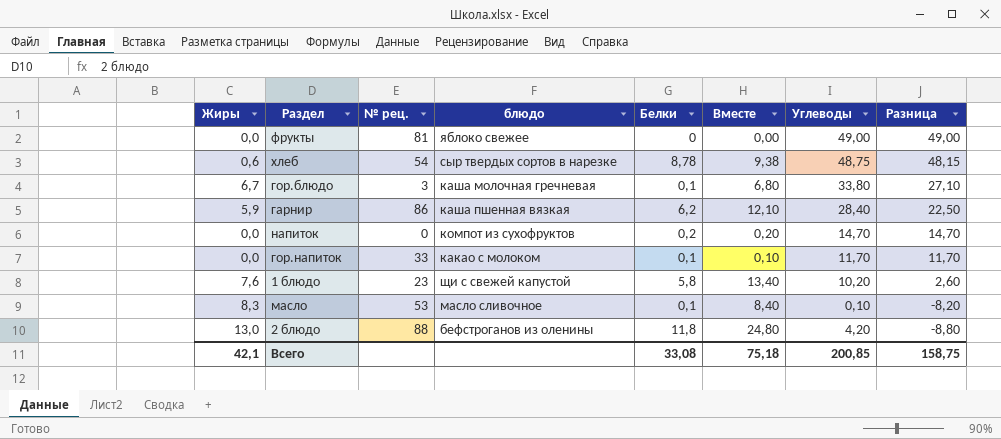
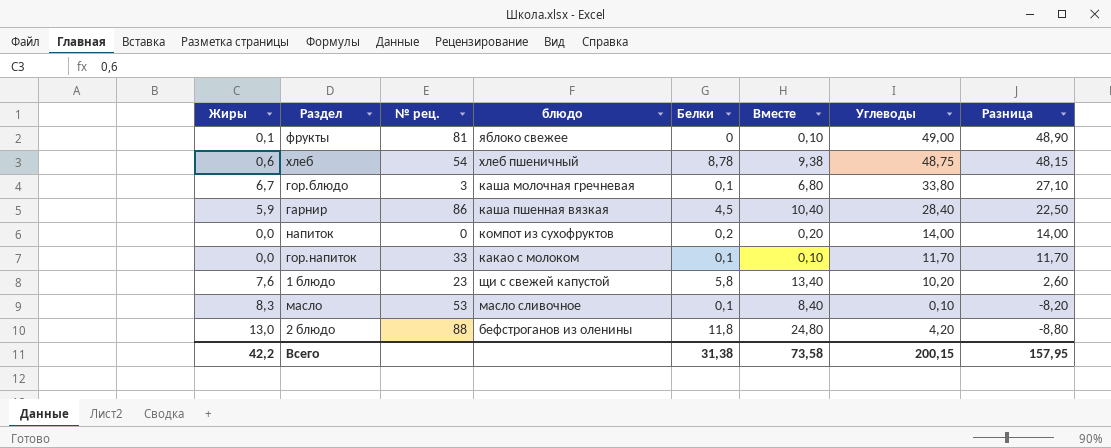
фрукты | Жиры: 0,0 -> 0,1
фрукты | Вместе: 0,00 -> 0,10
фрукты | Разница: 49,00 -> 48,90
хлеб | блюдо: сыр твердых сортов в нарезке -> хлеб пшеничный
гарнир | Белки: 6,2 -> 4,5
гарнир | Вместе: 12,10 -> 10,40
напиток | Углеводы: 14,70 -> 14,00
напиток | Разница: 14,70 -> 14,00
Всего | Жиры: 42,1 -> 42,2
Всего | Белки: 33,08 -> 31,38
Всего | Вместе: 75,18 -> 73,58
Всего | Углеводы: 200,85 -> 200,15
Всего | Разница: 158,75 -> 157,95

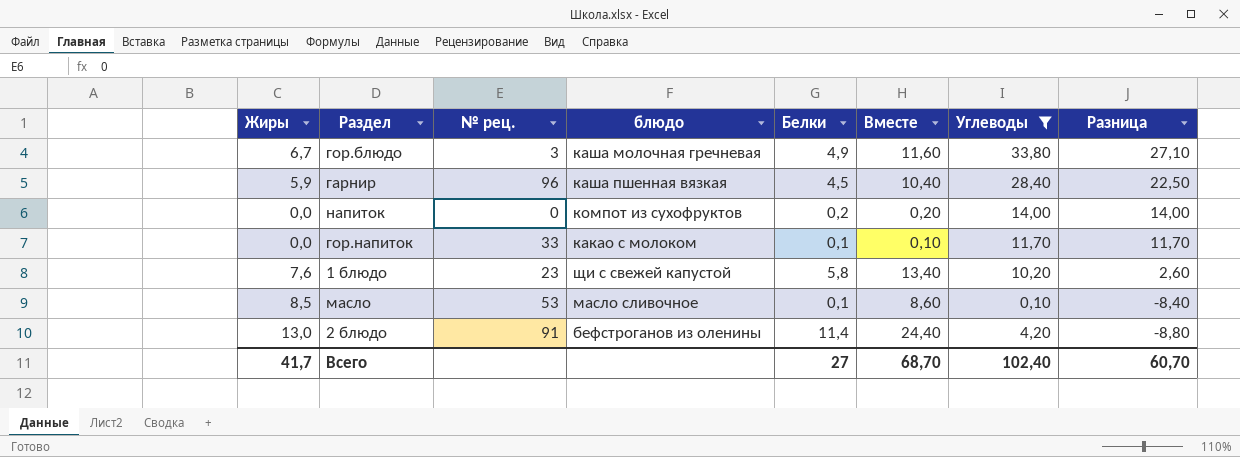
filter: none -> Углеводы <= 33,80
гор.блюдо | Белки: 0,1 -> 4,9
гор.блюдо | Вместе: 6,80 -> 11,60
гарнир | № рец.: 86 -> 96
масло | Жиры: 8,3 -> 8,5
масло | Вместе: 8,40 -> 8,60
масло | Разница: -8,20 -> -8,40
2 блюдо | № рец.: 88 -> 91
2 блюдо | Белки: 11,8 -> 11,4
2 блюдо | Вместе: 24,80 -> 24,40
Всего | Жиры: 42,2 -> 41,7
Всего | Белки: 31,38 -> 27
Всего | Вместе: 73,58 -> 68,70
Всего | Углеводы: 200,15 -> 102,40
Всего | Разница: 157,95 -> 60,70

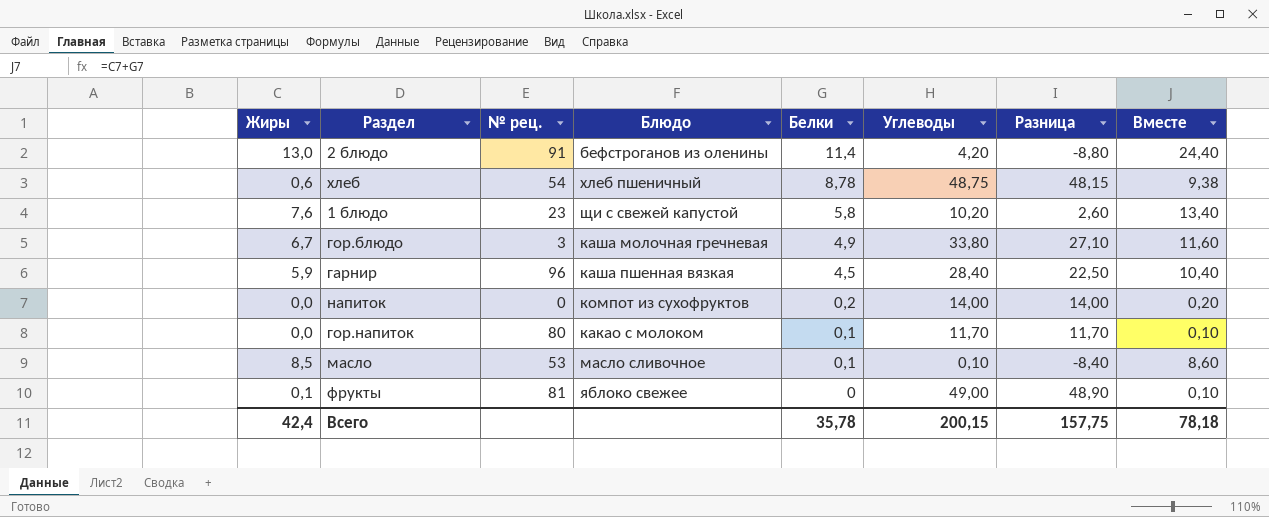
filter: Углеводы <= 33,80 -> none
row order: Разница descending -> Белки descending
column name: блюдо -> Блюдо
column Вместе | position: 6 -> 8
гор.напиток | № рец.: 33 -> 80
Всего | Жиры: 41,7 -> 42,4
Всего | Белки: 27 -> 35,78
Всего | Углеводы: 102,40 -> 200,15
Всего | Разница: 60,70 -> 157,75
Всего | Вместе: 68,70 -> 78,18

